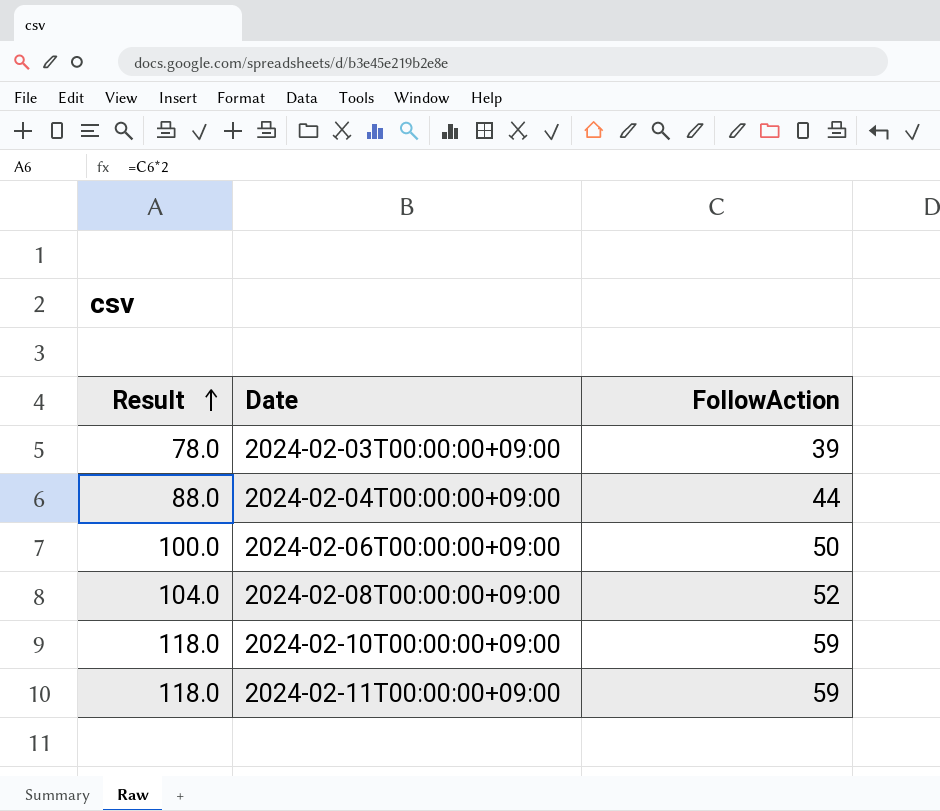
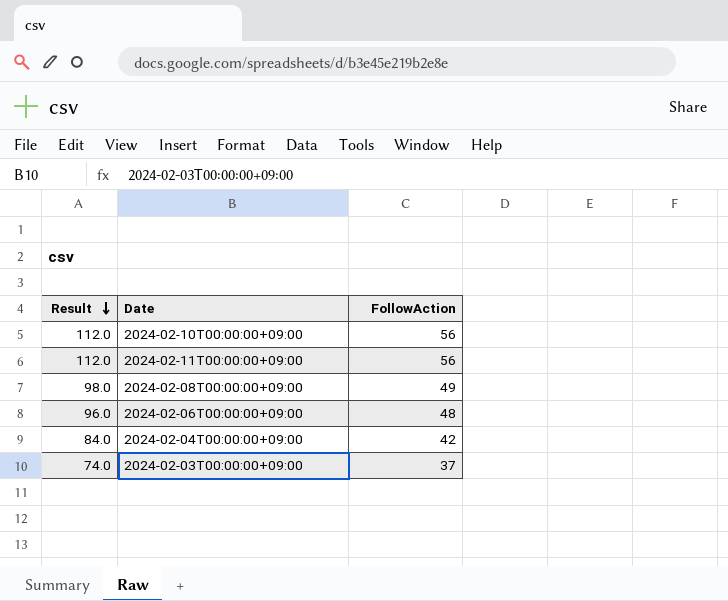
row order: Result ascending -> Result descending
2024-02-10T00:00:00+09:00 | Result: 118.0 -> 112.0
2024-02-10T00:00:00+09:00 | FollowAction: 59 -> 56
2024-02-11T00:00:00+09:00 | Result: 118.0 -> 112.0
2024-02-11T00:00:00+09:00 | FollowAction: 59 -> 56
2024-02-08T00:00:00+09:00 | Result: 104.0 -> 98.0
2024-02-08T00:00:00+09:00 | FollowAction: 52 -> 49
2024-02-06T00:00:00+09:00 | Result: 100.0 -> 96.0
2024-02-06T00:00:00+09:00 | FollowAction: 50 -> 48
2024-02-04T00:00:00+09:00 | Result: 88.0 -> 84.0
2024-02-04T00:00:00+09:00 | FollowAction: 44 -> 42
2024-02-03T00:00:00+09:00 | Result: 78.0 -> 74.0
2024-02-03T00:00:00+09:00 | FollowAction: 39 -> 37

